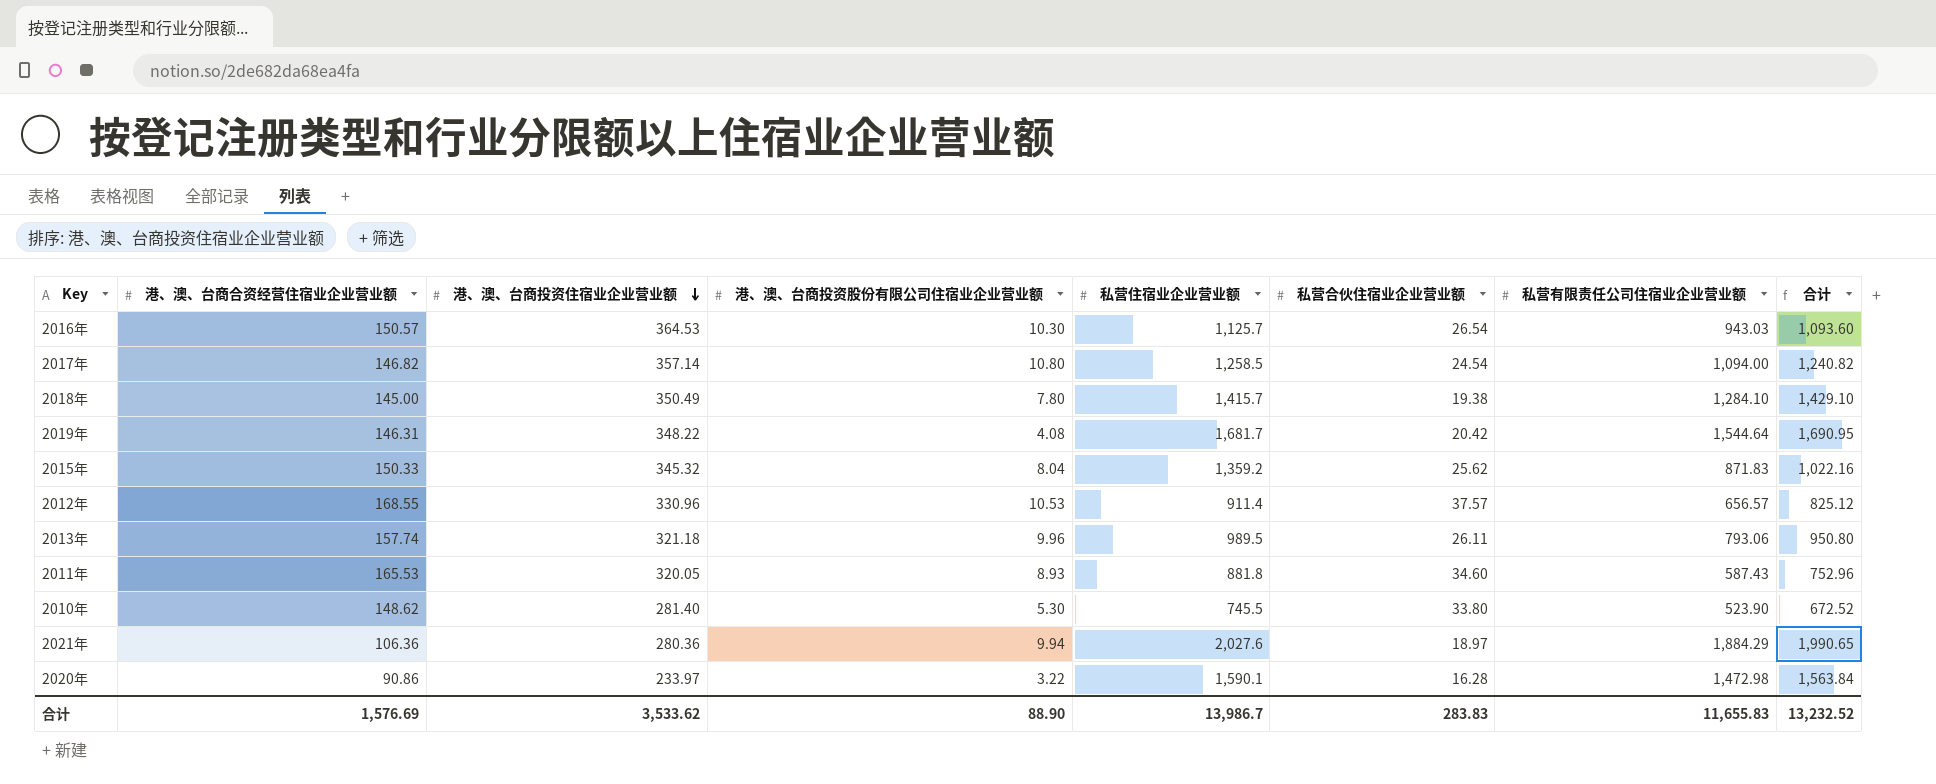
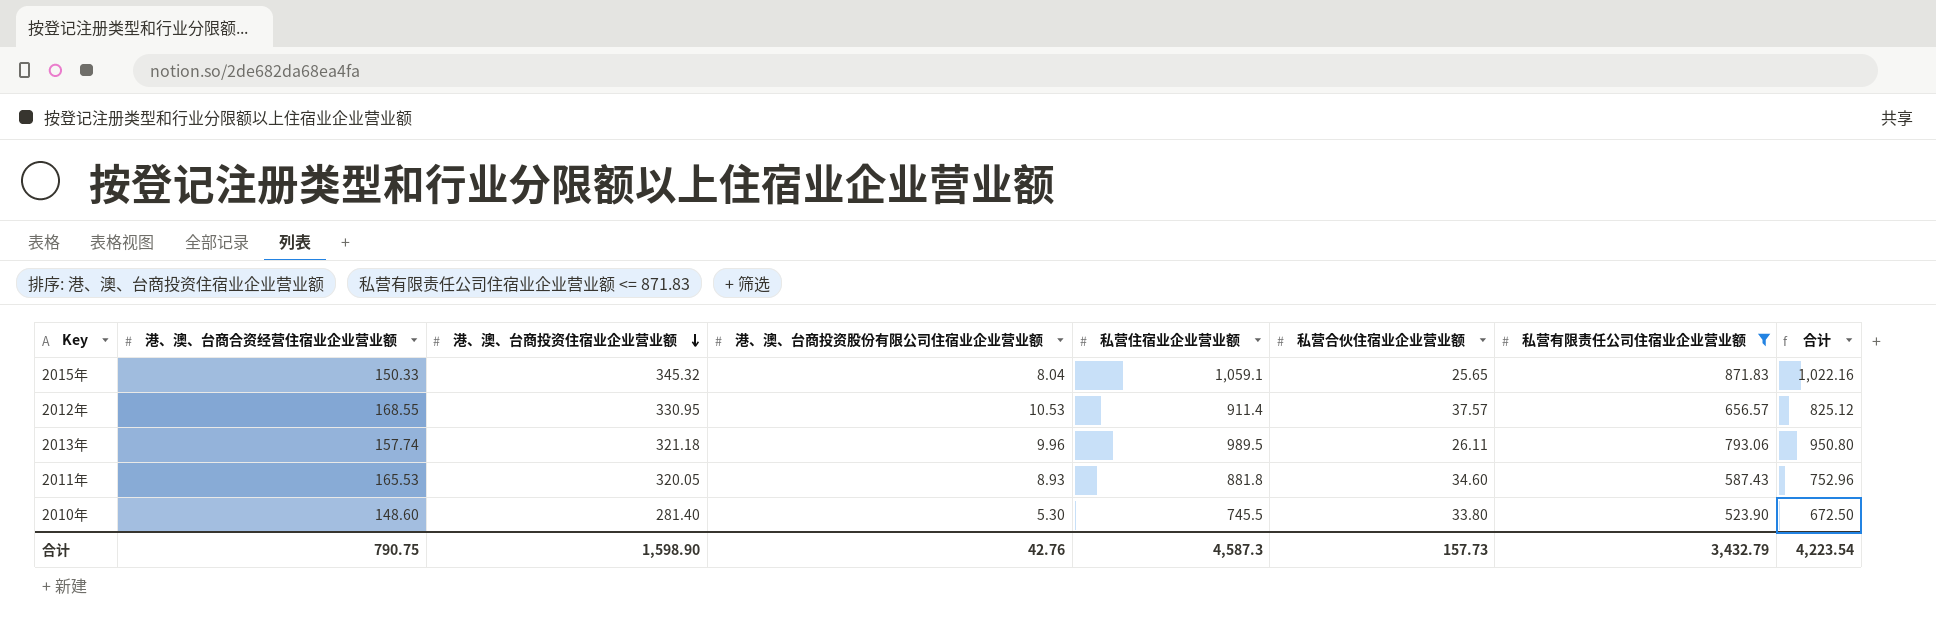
filter: none -> 私营有限责任公司住宿业企业营业额 <= 871.83
2015年 | 私营住宿业企业营业额: 1,359.2 -> 1,059.1
2015年 | 私营合伙住宿业企业营业额: 25.62 -> 25.65
2012年 | 港、澳、台商投资住宿业企业营业额: 330.96 -> 330.95
2010年 | 港、澳、台商合资经营住宿业企业营业额: 148.62 -> 148.60
2010年 | 合计: 672.52 -> 672.50
合计 | 港、澳、台商合资经营住宿业企业营业额: 1,576.69 -> 790.75
合计 | 港、澳、台商投资住宿业企业营业额: 3,533.62 -> 1,598.90
合计 | 港、澳、台商投资股份有限公司住宿业企业营业额: 88.90 -> 42.76
合计 | 私营住宿业企业营业额: 13,986.7 -> 4,587.3
合计 | 私营合伙住宿业企业营业额: 283.83 -> 157.73
合计 | 私营有限责任公司住宿业企业营业额: 11,655.83 -> 3,432.79
合计 | 合计: 13,232.52 -> 4,223.54

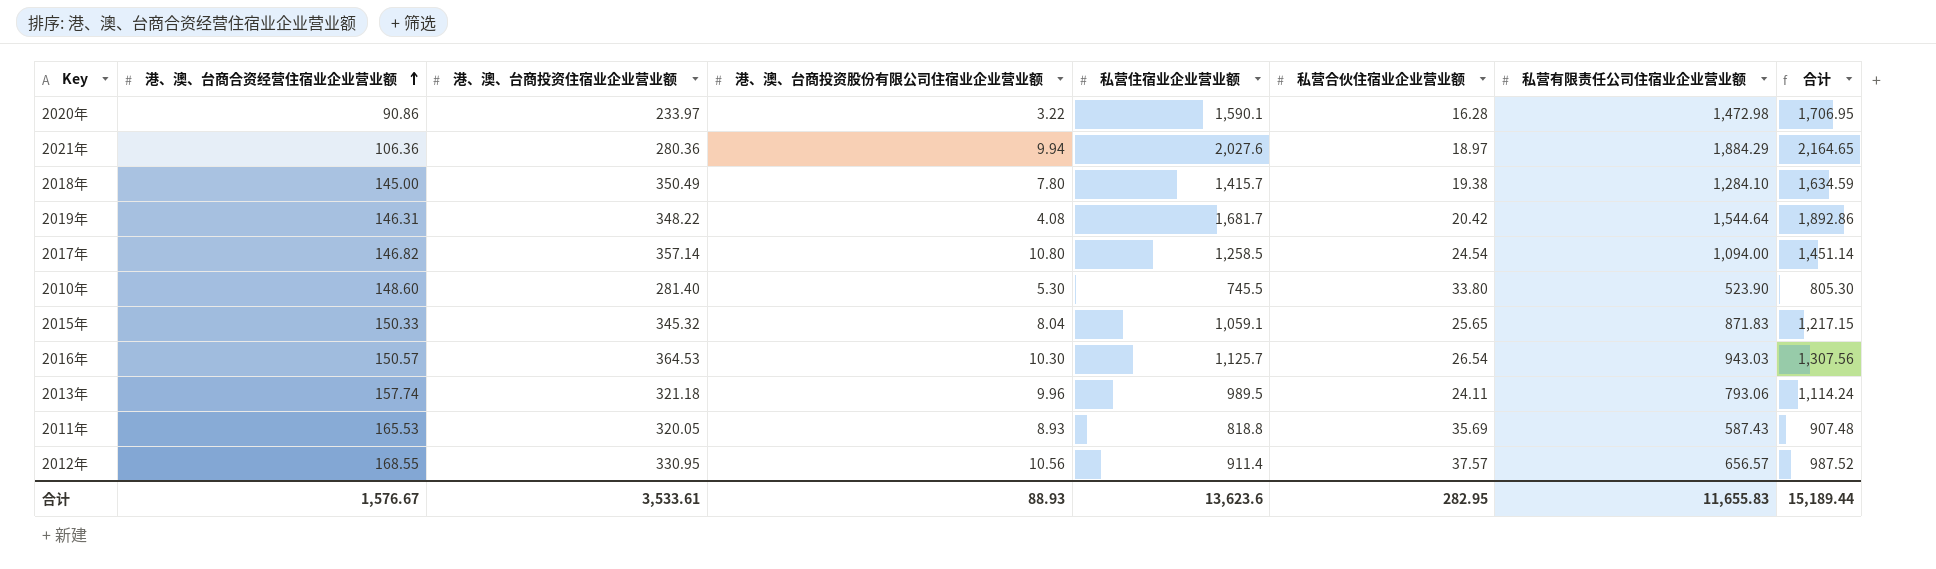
filter: 私营有限责任公司住宿业企业营业额 <= 871.83 -> none
row order: 港、澳、台商投资住宿业企业营业额 descending -> 港、澳、台商合资经营住宿业企业营业额 ascending
column 合计 | formula: [港、澳、台商合资经营住宿业企业营业额] + [私营有限责任公司住宿业企业营业额] -> [港、澳、台商投资住宿业企业营业额] + [私营有限责任公司住宿业企业营业额]
2013年 | 私营合伙住宿业企业营业额: 26.11 -> 24.11
2011年 | 私营住宿业企业营业额: 881.8 -> 818.8
2011年 | 私营合伙住宿业企业营业额: 34.60 -> 35.69
2012年 | 港、澳、台商投资股份有限公司住宿业企业营业额: 10.53 -> 10.56
合计 | 港、澳、台商合资经营住宿业企业营业额: 790.75 -> 1,576.67
合计 | 港、澳、台商投资住宿业企业营业额: 1,598.90 -> 3,533.61
合计 | 港、澳、台商投资股份有限公司住宿业企业营业额: 42.76 -> 88.93
合计 | 私营住宿业企业营业额: 4,587.3 -> 13,623.6
合计 | 私营合伙住宿业企业营业额: 157.73 -> 282.95
合计 | 私营有限责任公司住宿业企业营业额: 3,432.79 -> 11,655.83
合计 | 合计: 4,223.54 -> 15,189.44

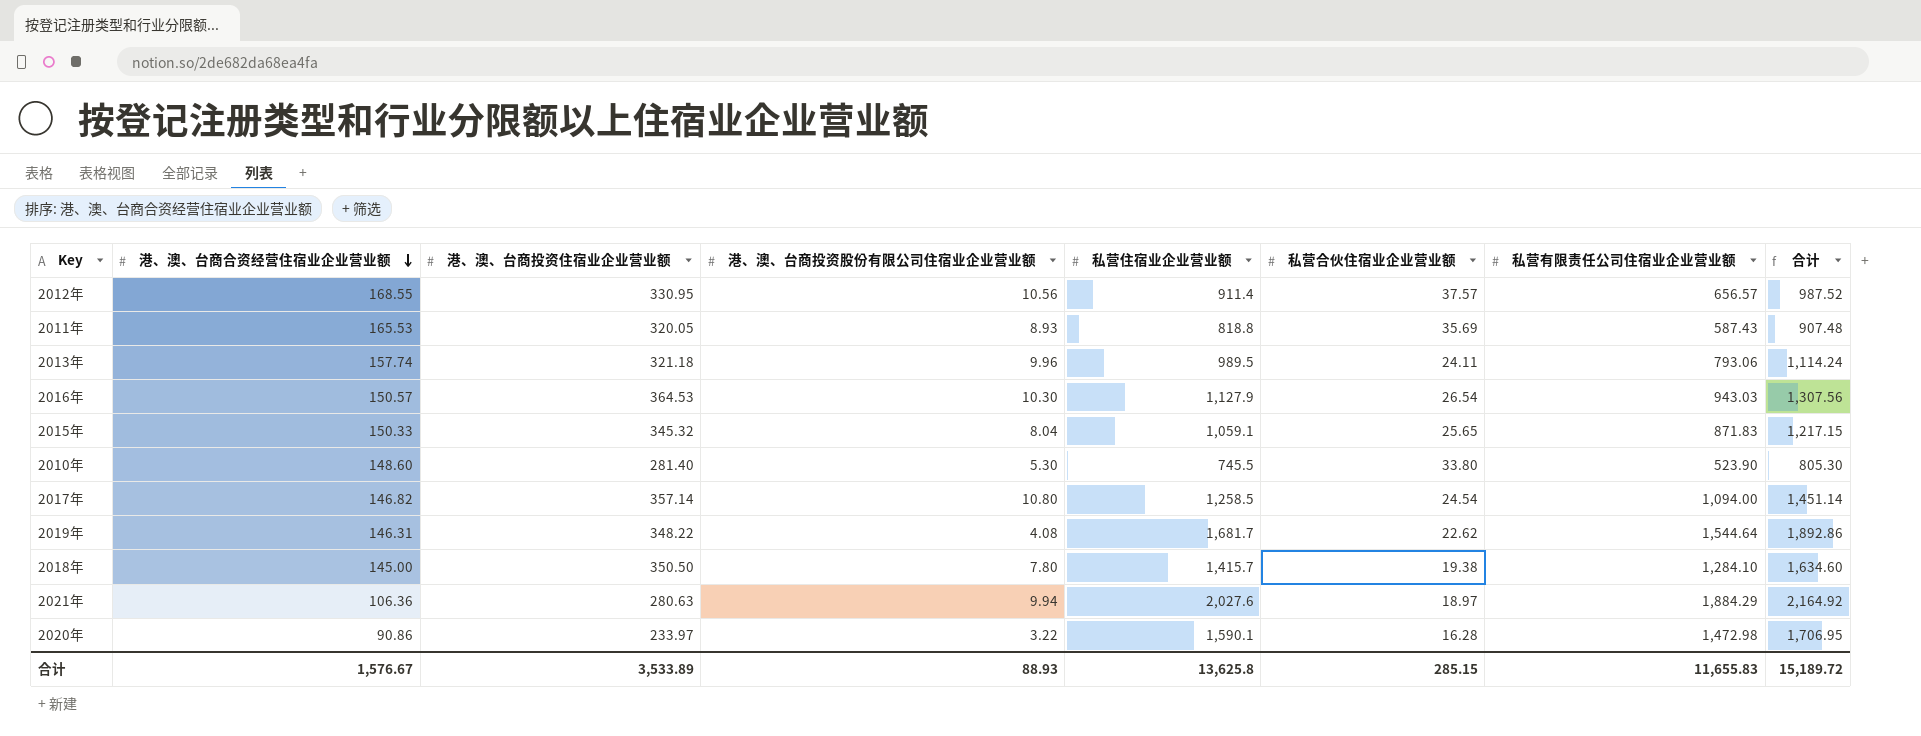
row order: 港、澳、台商合资经营住宿业企业营业额 ascending -> 港、澳、台商合资经营住宿业企业营业额 descending
2016年 | 私营住宿业企业营业额: 1,125.7 -> 1,127.9
2019年 | 私营合伙住宿业企业营业额: 20.42 -> 22.62
2018年 | 港、澳、台商投资住宿业企业营业额: 350.49 -> 350.50
2018年 | 合计: 1,634.59 -> 1,634.60
2021年 | 港、澳、台商投资住宿业企业营业额: 280.36 -> 280.63
2021年 | 合计: 2,164.65 -> 2,164.92
合计 | 港、澳、台商投资住宿业企业营业额: 3,533.61 -> 3,533.89
合计 | 私营住宿业企业营业额: 13,623.6 -> 13,625.8
合计 | 私营合伙住宿业企业营业额: 282.95 -> 285.15
合计 | 合计: 15,189.44 -> 15,189.72

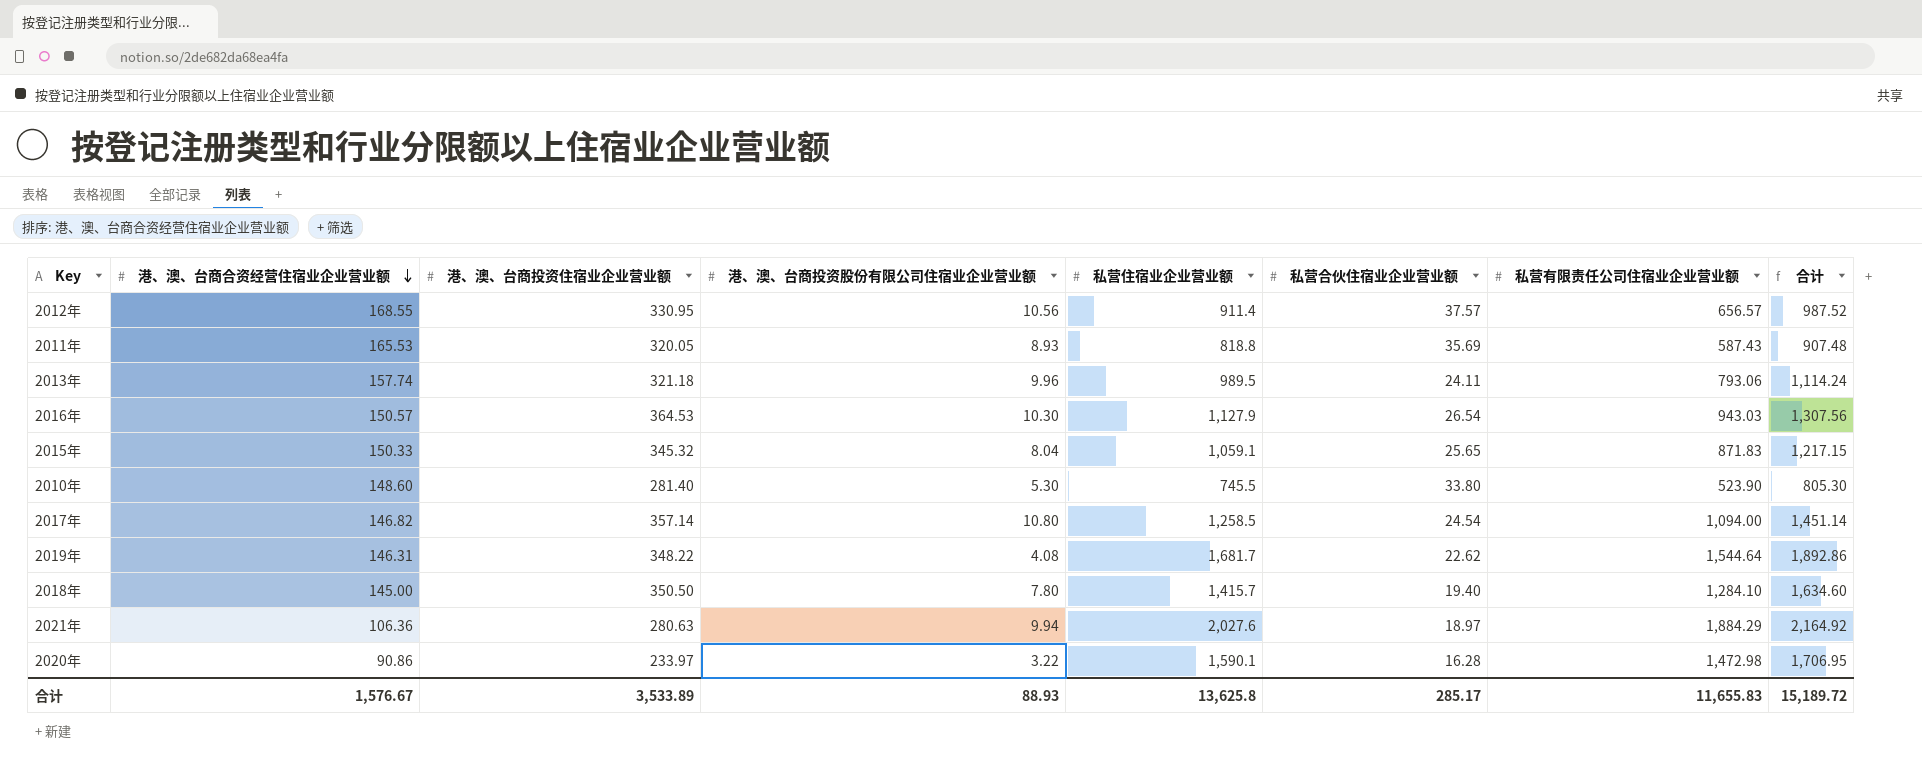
2018年 | 私营合伙住宿业企业营业额: 19.38 -> 19.40
合计 | 私营合伙住宿业企业营业额: 285.15 -> 285.17

